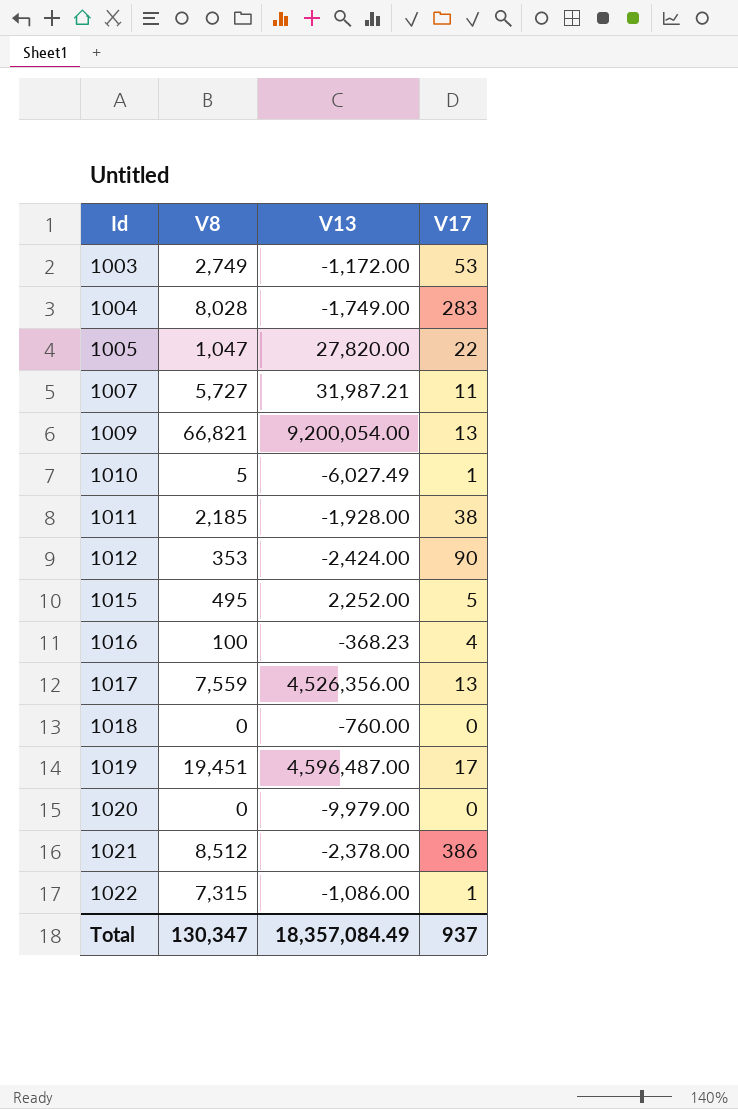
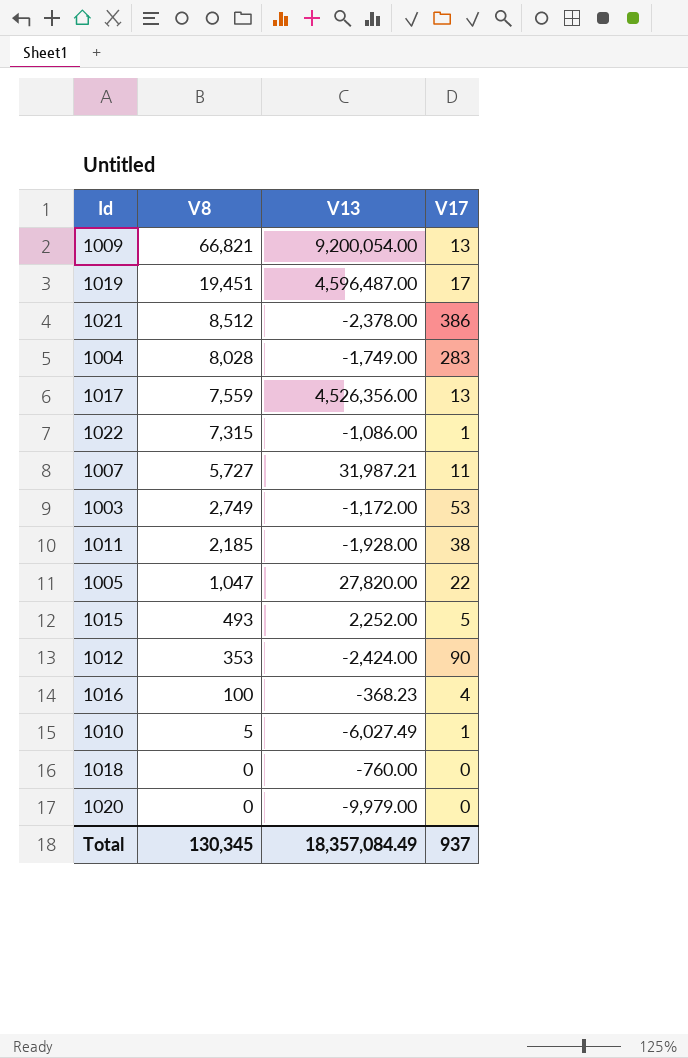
row order: Id ascending -> V8 descending
1015 | V8: 495 -> 493
Total | V8: 130,347 -> 130,345

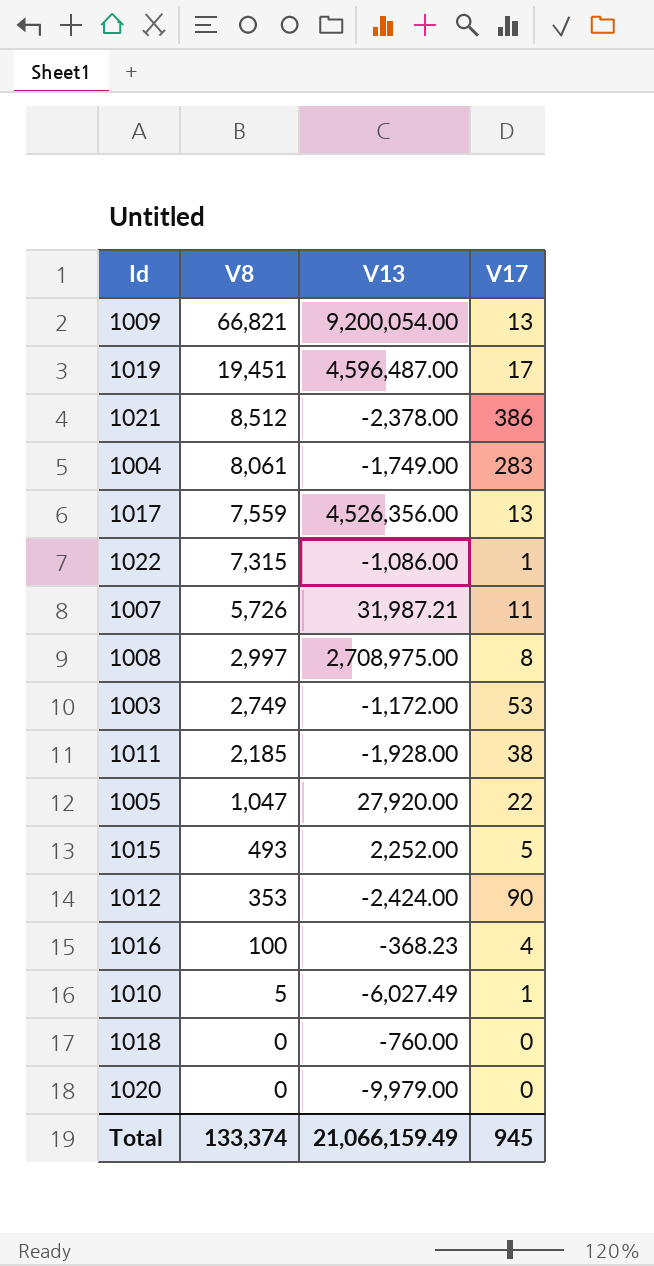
1004 | V8: 8,028 -> 8,061
1007 | V8: 5,727 -> 5,726
row 1008: none -> 2,997 | 2,708,975.00 | 8
1005 | V13: 27,820.00 -> 27,920.00
Total | V8: 130,345 -> 133,374
Total | V13: 18,357,084.49 -> 21,066,159.49
Total | V17: 937 -> 945

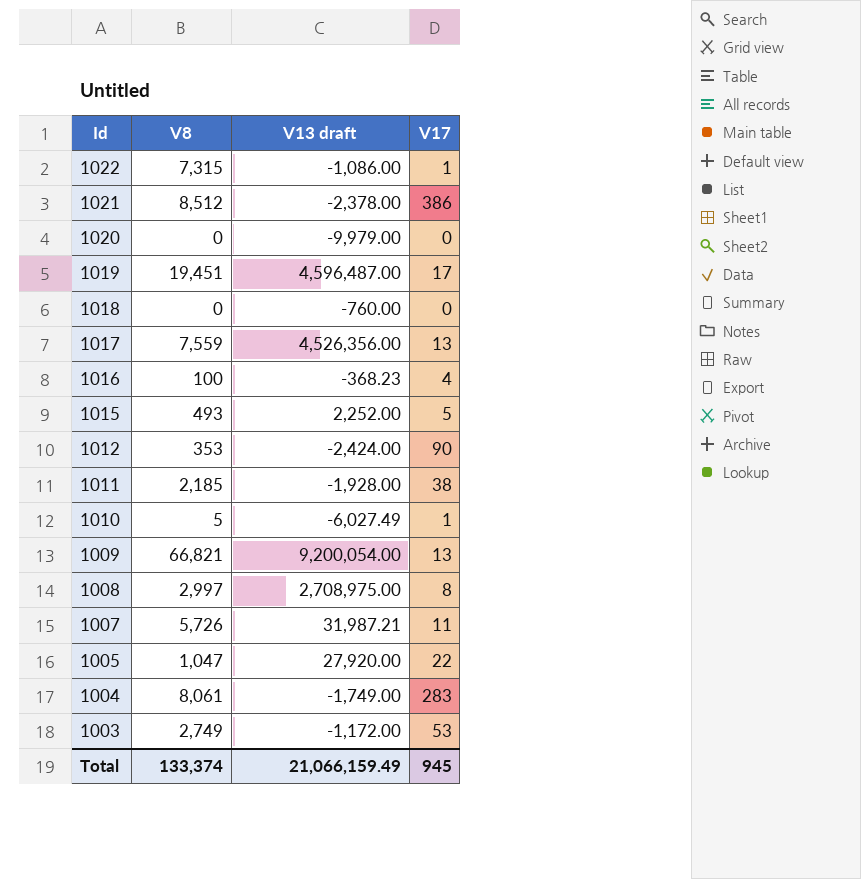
row order: V8 descending -> Id descending
column name: V13 -> V13 draft

